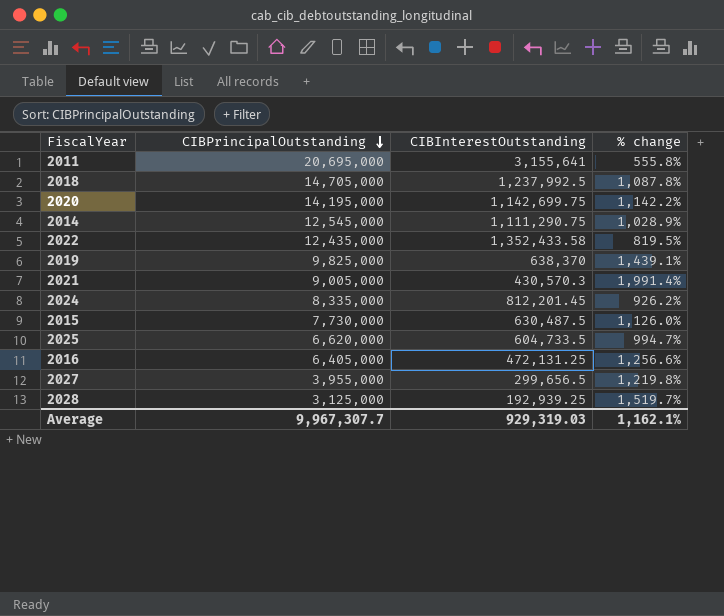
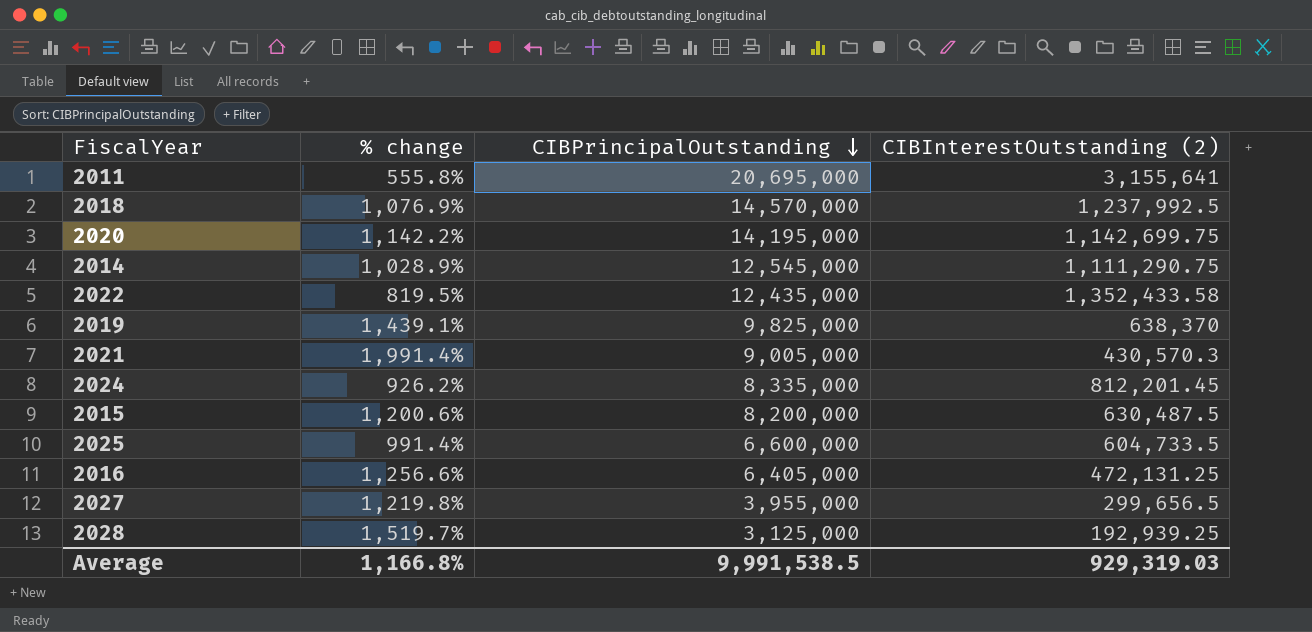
column % change | position: 4 -> 2
column name: CIBInterestOutstanding -> CIBInterestOutstanding (2)
2018 | % change: 1,087.8% -> 1,076.9%
2018 | CIBPrincipalOutstanding: 14,705,000 -> 14,570,000
2015 | % change: 1,126.0% -> 1,200.6%
2015 | CIBPrincipalOutstanding: 7,730,000 -> 8,200,000
2025 | % change: 994.7% -> 991.4%
2025 | CIBPrincipalOutstanding: 6,620,000 -> 6,600,000
Average | % change: 1,162.1% -> 1,166.8%
Average | CIBPrincipalOutstanding: 9,967,307.7 -> 9,991,538.5

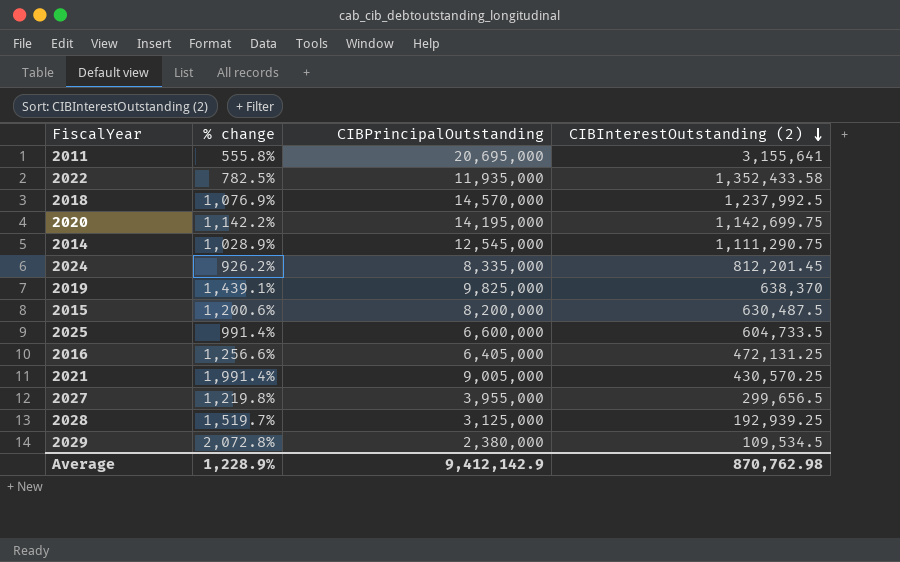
row order: CIBPrincipalOutstanding descending -> CIBInterestOutstanding (2) descending
2022 | % change: 819.5% -> 782.5%
2022 | CIBPrincipalOutstanding: 12,435,000 -> 11,935,000
2021 | CIBInterestOutstanding (2): 430,570.3 -> 430,570.25
row 2029: none -> 2,072.8% | 2,380,000 | 109,534.5
Average | % change: 1,166.8% -> 1,228.9%
Average | CIBPrincipalOutstanding: 9,991,538.5 -> 9,412,142.9
Average | CIBInterestOutstanding (2): 929,319.03 -> 870,762.98

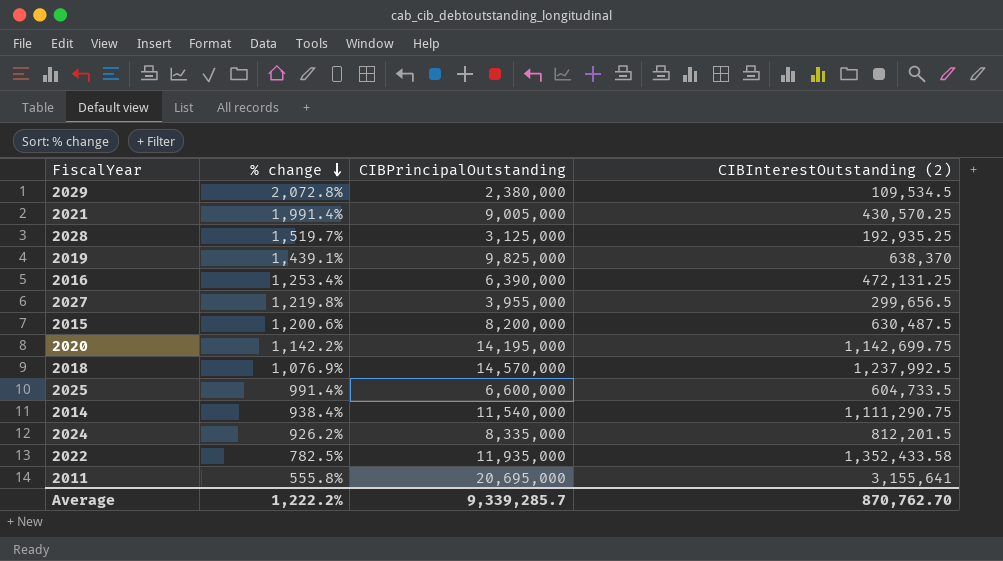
row order: CIBInterestOutstanding (2) descending -> % change descending
2028 | CIBInterestOutstanding (2): 192,939.25 -> 192,935.25
2016 | % change: 1,256.6% -> 1,253.4%
2016 | CIBPrincipalOutstanding: 6,405,000 -> 6,390,000
2014 | % change: 1,028.9% -> 938.4%
2014 | CIBPrincipalOutstanding: 12,545,000 -> 11,540,000
2024 | CIBInterestOutstanding (2): 812,201.45 -> 812,201.5
Average | % change: 1,228.9% -> 1,222.2%
Average | CIBPrincipalOutstanding: 9,412,142.9 -> 9,339,285.7
Average | CIBInterestOutstanding (2): 870,762.98 -> 870,762.70

